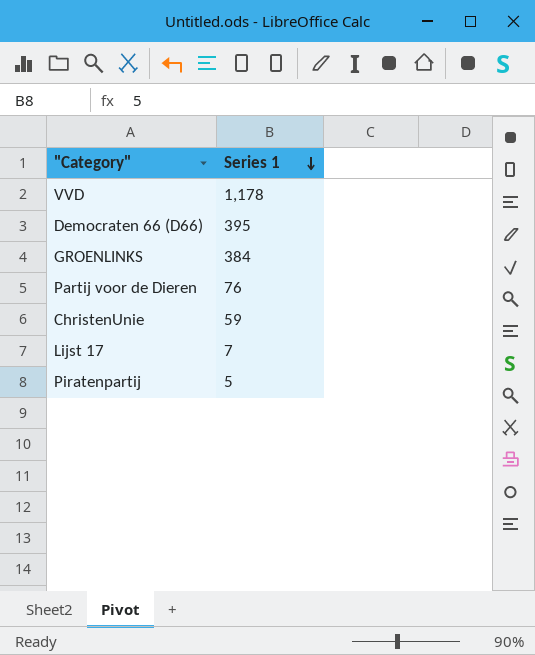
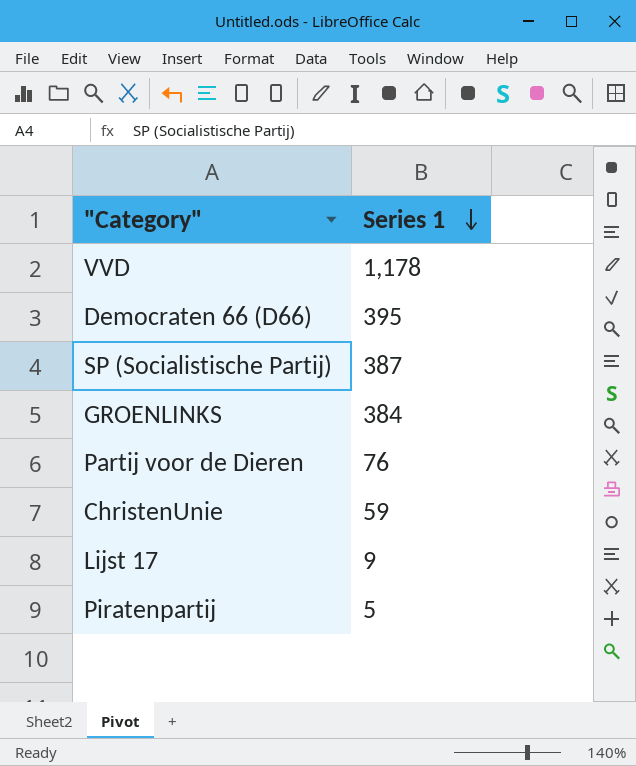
row SP (Socialistische Partij): none -> 387
Lijst 17 | Series 1: 7 -> 9

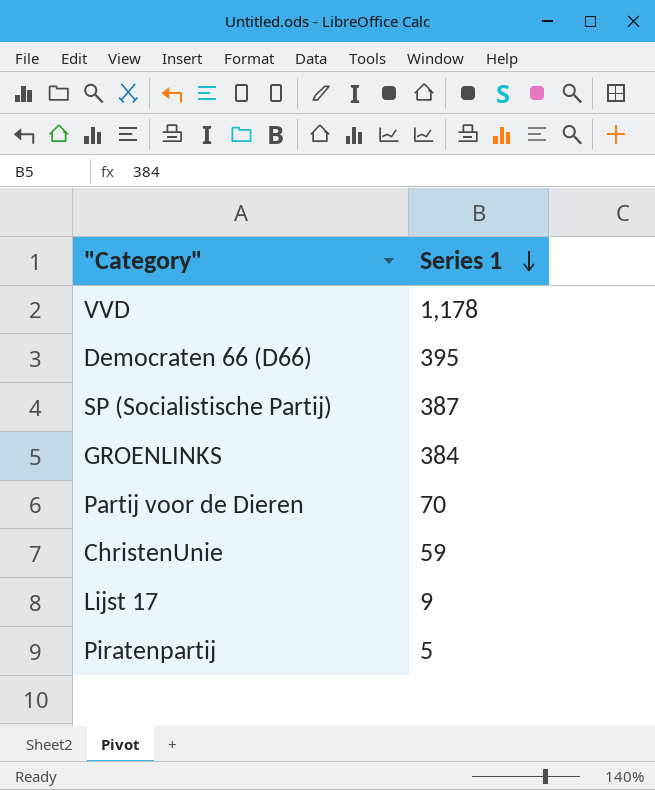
Partij voor de Dieren | Series 1: 76 -> 70

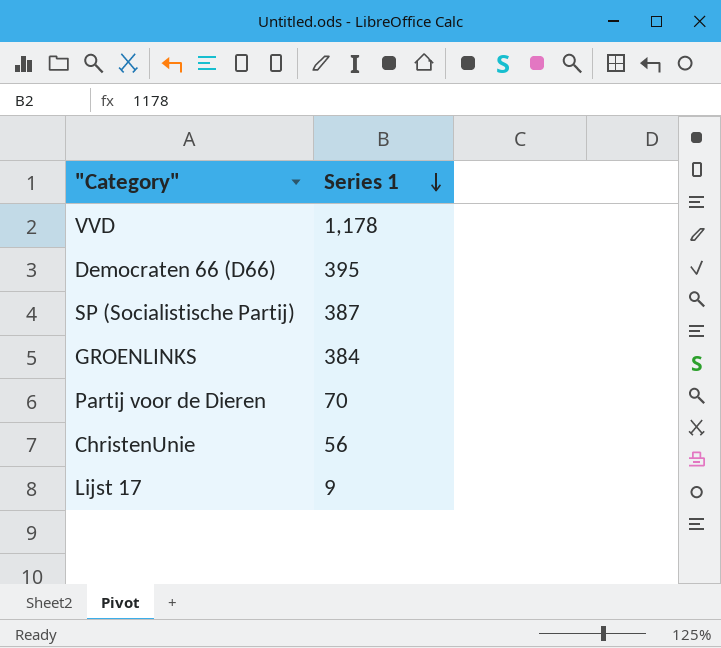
row Piratenpartij: 5 -> none
ChristenUnie | Series 1: 59 -> 56

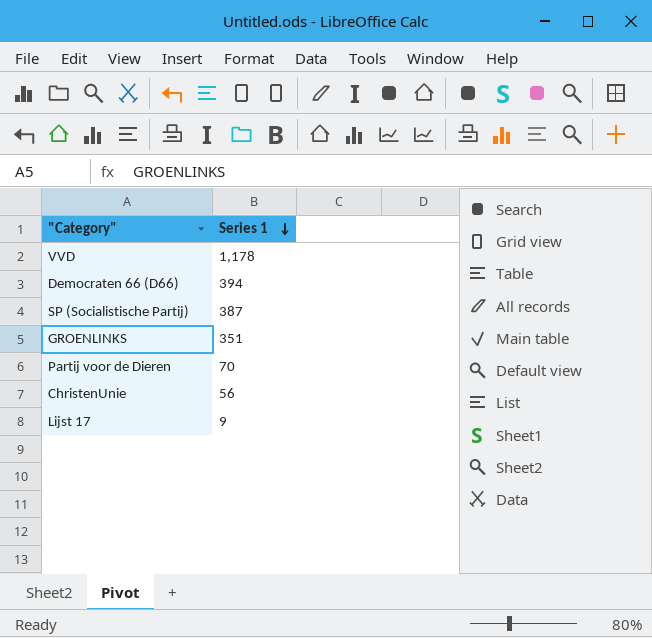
Democraten 66 (D66) | Series 1: 395 -> 394
GROENLINKS | Series 1: 384 -> 351

